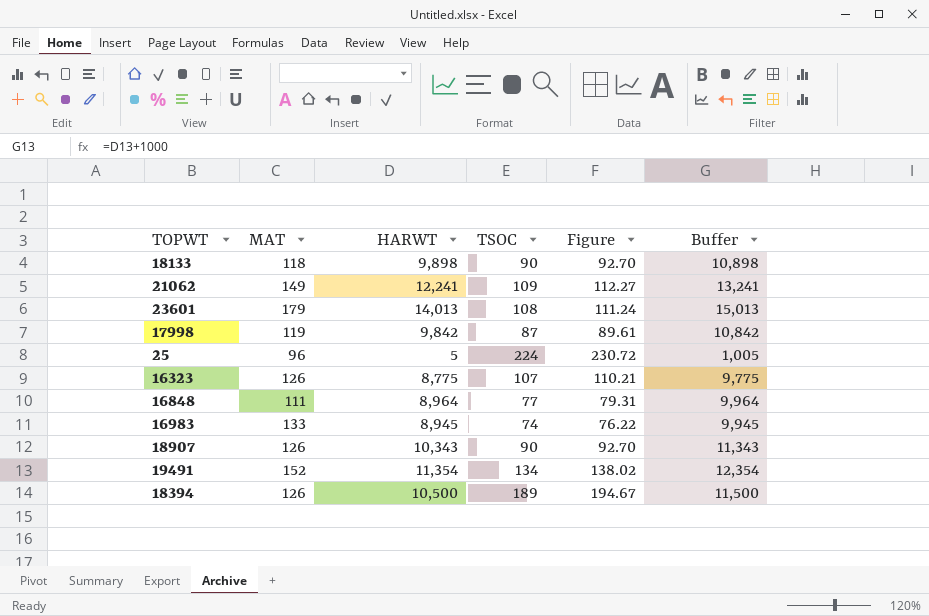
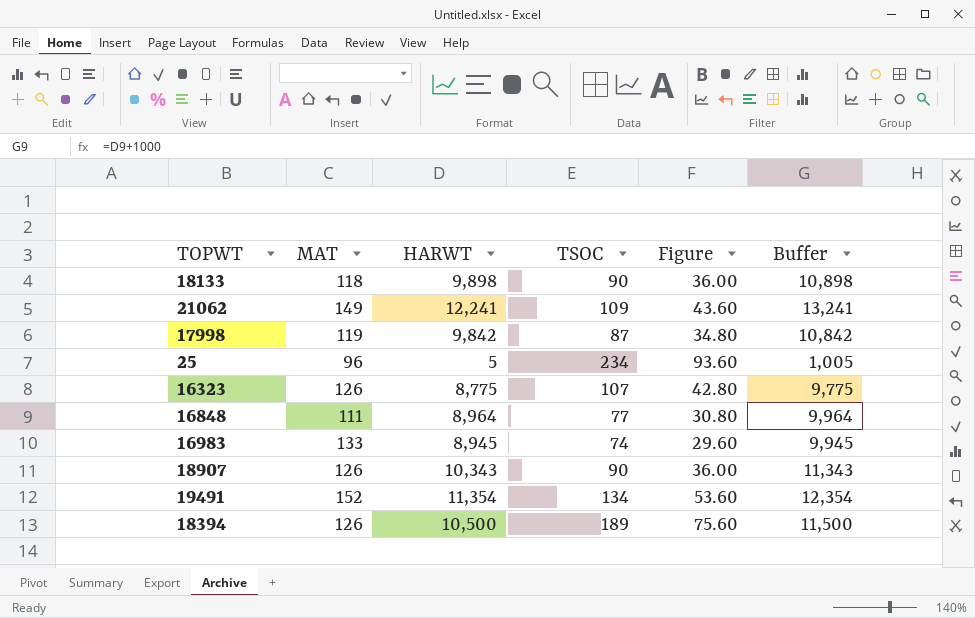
column Figure | formula: [TSOC] * 1.03 -> [TSOC] * 0.4
row 23601: 179 | 14,013 | 108 | 111.24 | 15,013 -> none
25 | TSOC: 224 -> 234

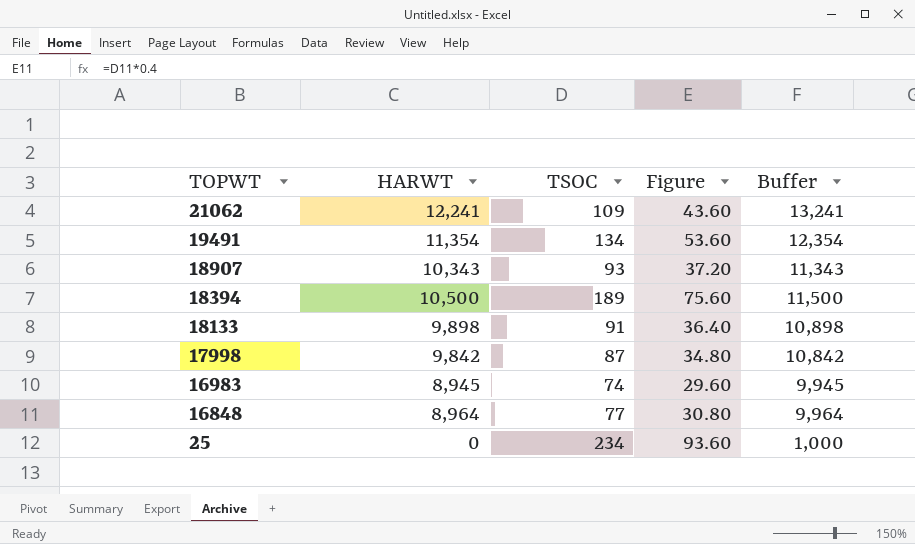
row order: none -> TOPWT descending
column MAT | position: 2 -> none
row 16323: 126 | 8,775 | 107 | 42.80 | 9,775 -> none
18907 | TSOC: 90 -> 93
18907 | Figure: 36.00 -> 37.20
18133 | TSOC: 90 -> 91
18133 | Figure: 36.00 -> 36.40
25 | HARWT: 5 -> 0
25 | Buffer: 1,005 -> 1,000

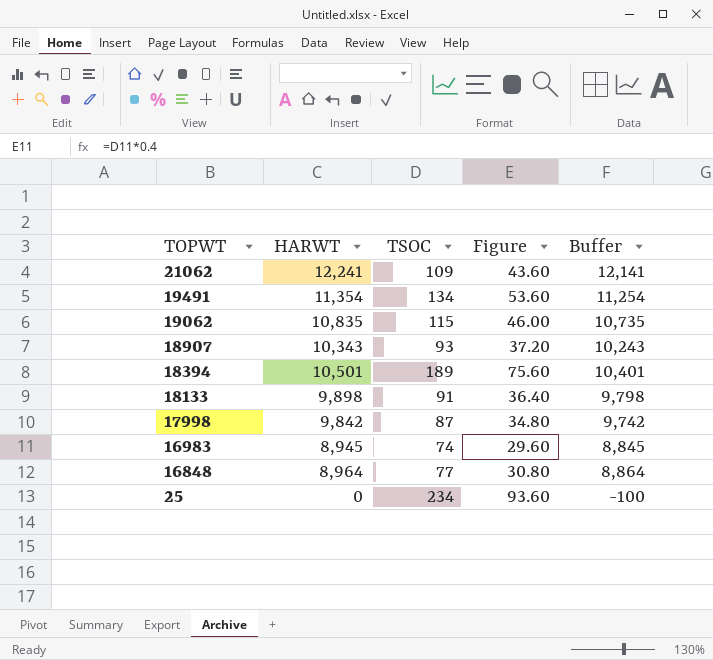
column Buffer | formula: [HARWT] + 1000 -> [HARWT] - 100
row 19062: none -> 10,835 | 115 | 46.00 | 10,735
18394 | HARWT: 10,500 -> 10,501

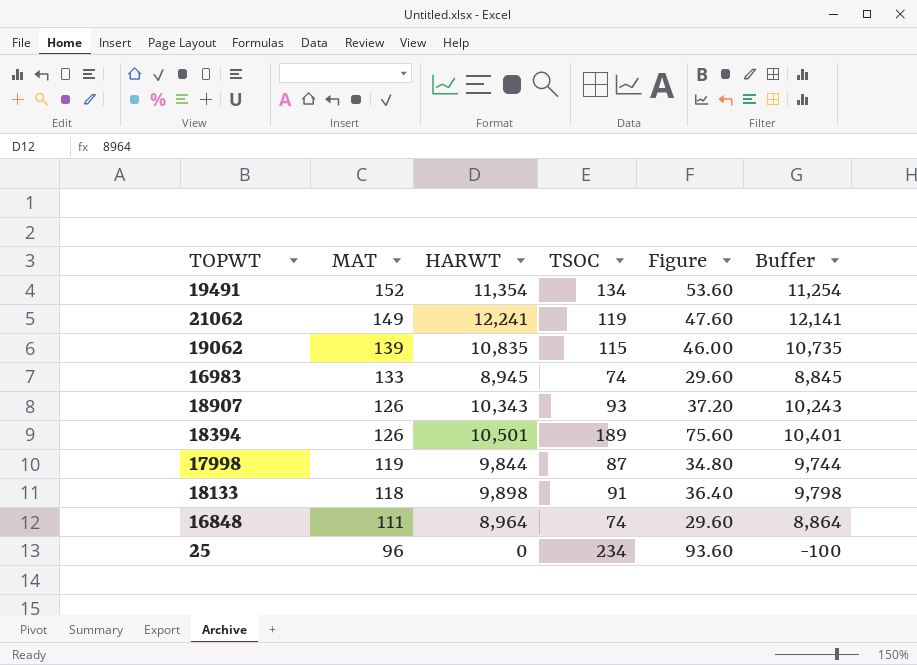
row order: TOPWT descending -> MAT descending
column MAT | position: none -> 2
21062 | TSOC: 109 -> 119
21062 | Figure: 43.60 -> 47.60
17998 | HARWT: 9,842 -> 9,844
17998 | Buffer: 9,742 -> 9,744
16848 | TSOC: 77 -> 74
16848 | Figure: 30.80 -> 29.60

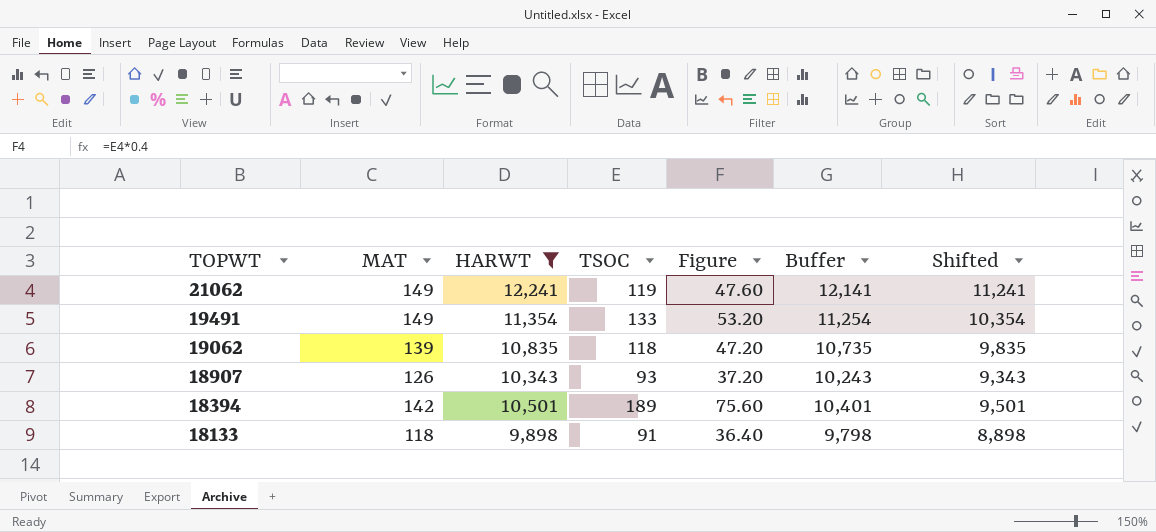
filter: none -> HARWT >= 9,898
row order: MAT descending -> TOPWT descending
column Shifted | formula: none -> [HARWT] - 1000
19491 | MAT: 152 -> 149
19491 | TSOC: 134 -> 133
19491 | Figure: 53.60 -> 53.20
19062 | TSOC: 115 -> 118
19062 | Figure: 46.00 -> 47.20
18394 | MAT: 126 -> 142

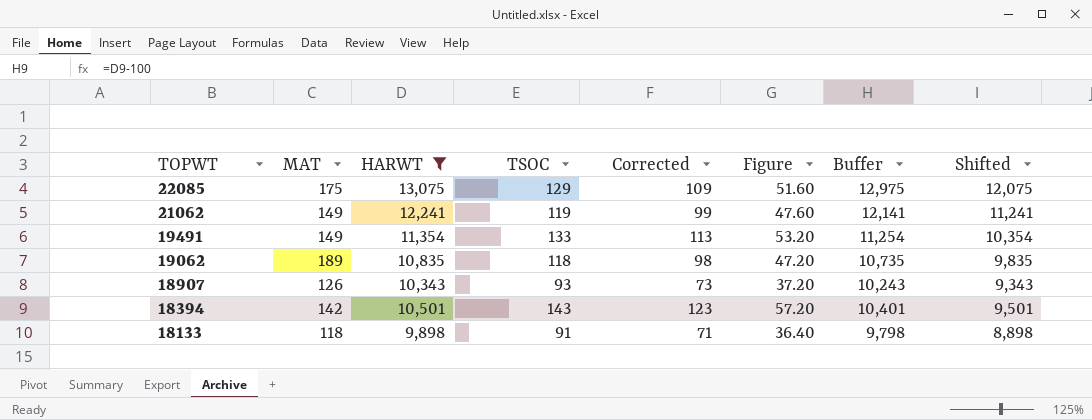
column Corrected | formula: none -> [TSOC] - 20
row 22085: none -> 175 | 13,075 | 129 | 109 | 51.60 | 12,975 | 12,075
19062 | MAT: 139 -> 189
18394 | TSOC: 189 -> 143
18394 | Figure: 75.60 -> 57.20

